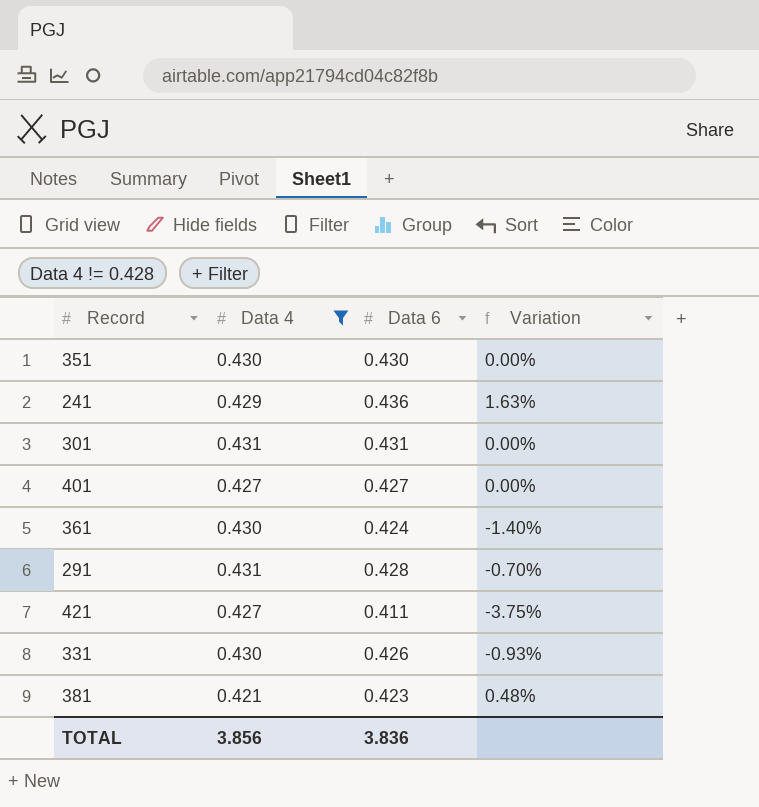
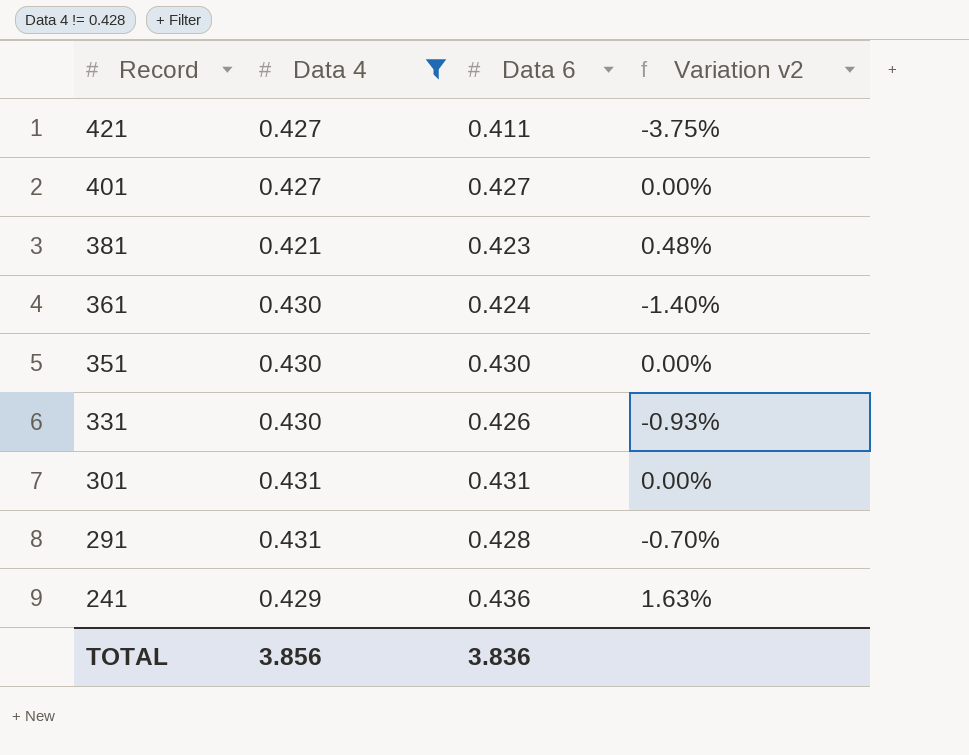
row order: none -> Record descending
column name: Variation -> Variation v2

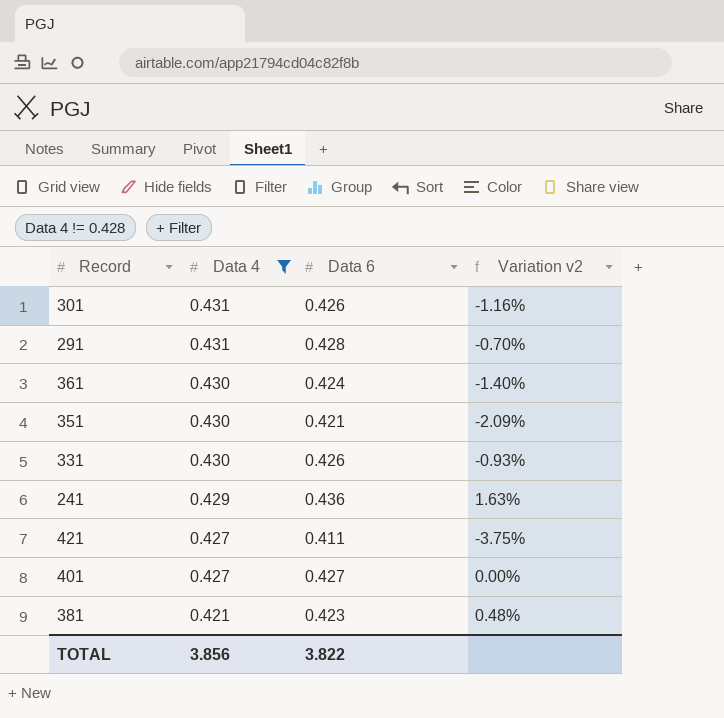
row order: Record descending -> Data 4 descending
301 | Data 6: 0.431 -> 0.426
301 | Variation v2: 0.00% -> -1.16%
351 | Data 6: 0.430 -> 0.421
351 | Variation v2: 0.00% -> -2.09%
TOTAL | Data 6: 3.836 -> 3.822

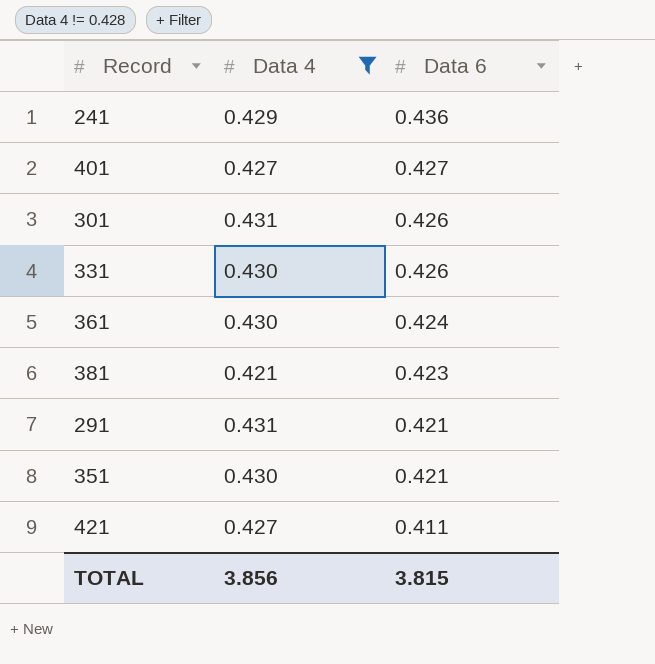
row order: Data 4 descending -> Data 6 descending
column Variation v2 | formula: ([Data 6] - [Data 4]) / [Data 4] -> none
291 | Data 6: 0.428 -> 0.421
TOTAL | Data 6: 3.822 -> 3.815

